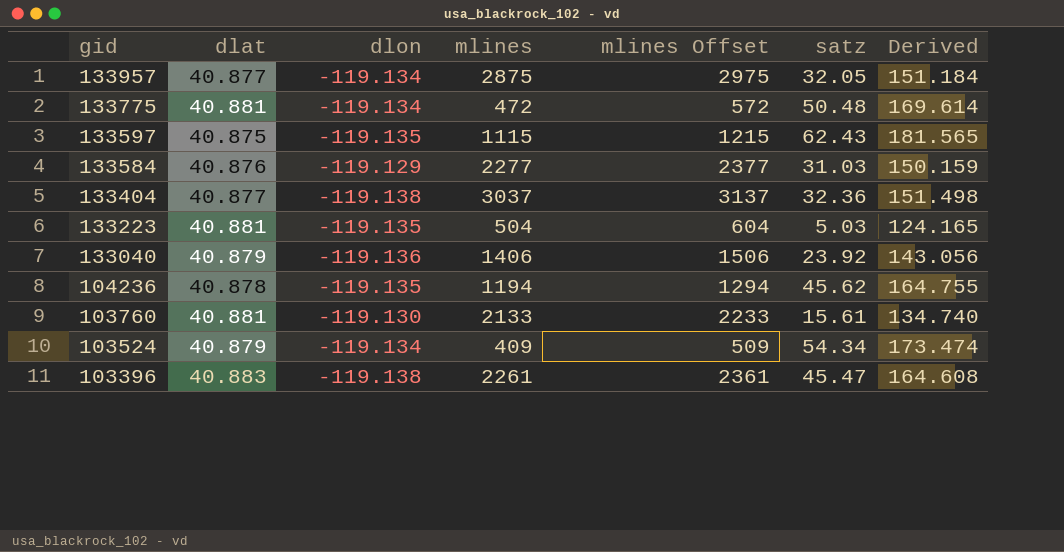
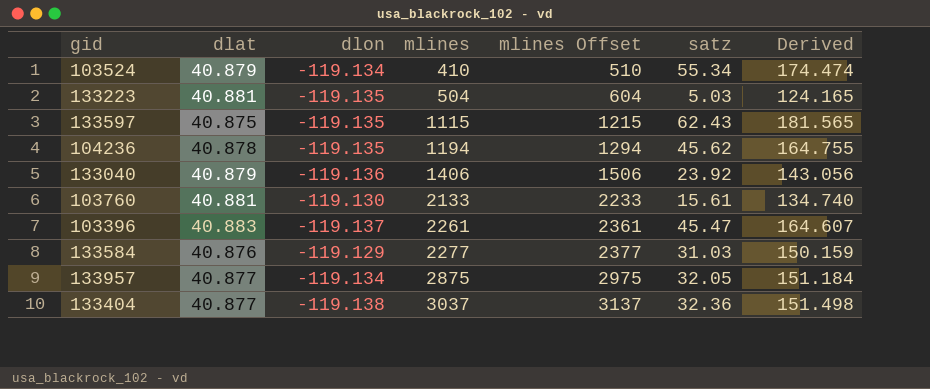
row order: gid descending -> mlines ascending
row 133775: 40.881 | -119.134 | 472 | 572 | 50.48 | 169.614 -> none
103524 | mlines: 409 -> 410
103524 | mlines Offset: 509 -> 510
103524 | satz: 54.34 -> 55.34
103524 | Derived: 173.474 -> 174.474
103396 | dlon: -119.138 -> -119.137
103396 | Derived: 164.608 -> 164.607

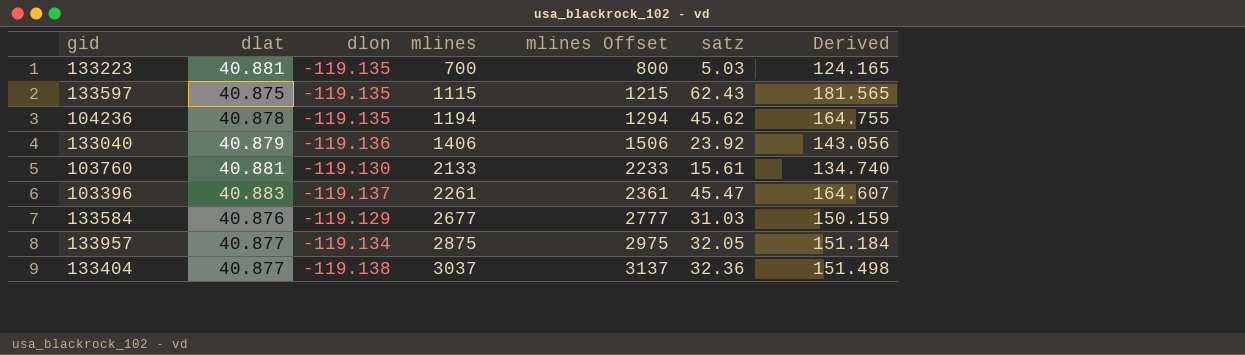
row 103524: 40.879 | -119.134 | 410 | 510 | 55.34 | 174.474 -> none
133223 | mlines: 504 -> 700
133223 | mlines Offset: 604 -> 800
133584 | mlines: 2277 -> 2677
133584 | mlines Offset: 2377 -> 2777

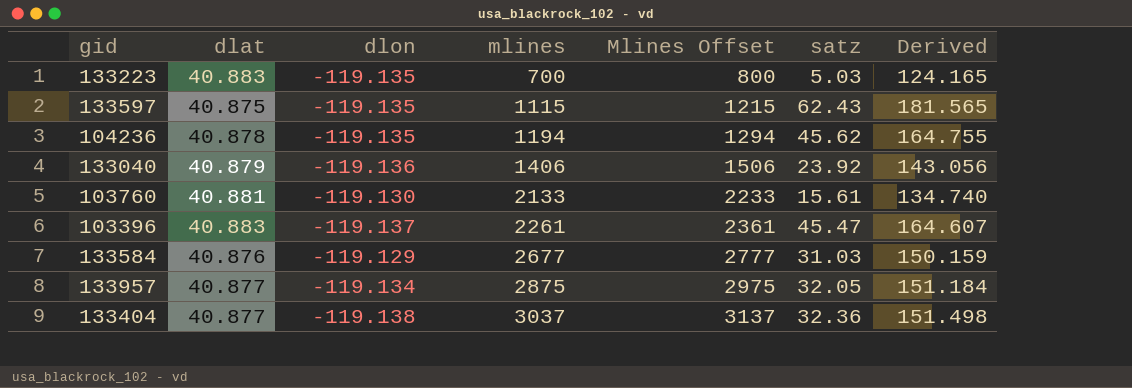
column name: mlines Offset -> Mlines Offset
133223 | dlat: 40.881 -> 40.883

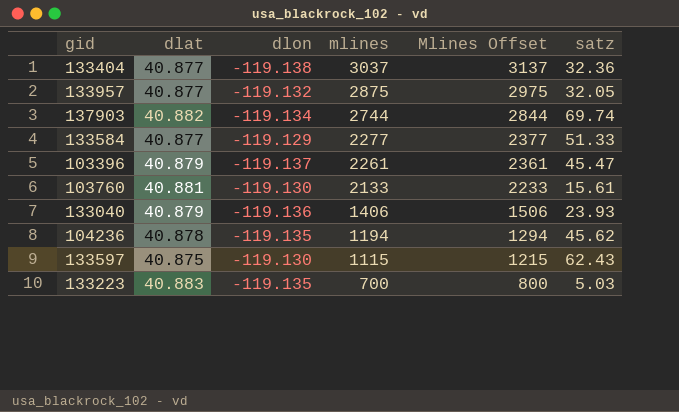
row order: mlines ascending -> mlines descending
column Derived | formula: [satz] - [dlon] -> none
133957 | dlon: -119.134 -> -119.132
row 137903: none -> 40.882 | -119.134 | 2744 | 2844 | 69.74
133584 | dlat: 40.876 -> 40.877
133584 | mlines: 2677 -> 2277
133584 | Mlines Offset: 2777 -> 2377
133584 | satz: 31.03 -> 51.33
103396 | dlat: 40.883 -> 40.879
133040 | satz: 23.92 -> 23.93
133597 | dlon: -119.135 -> -119.130

